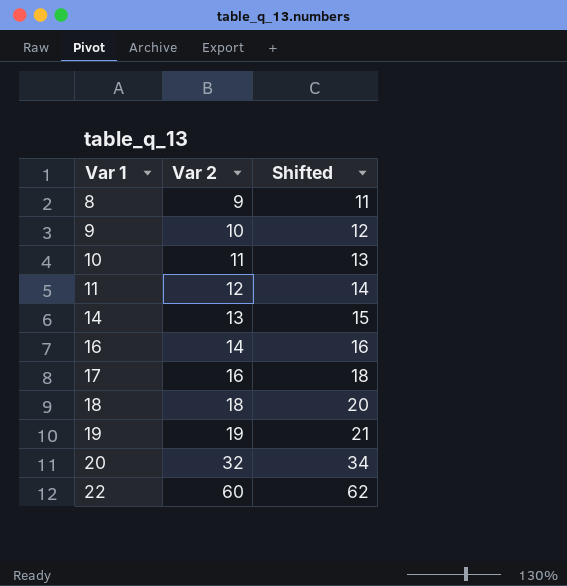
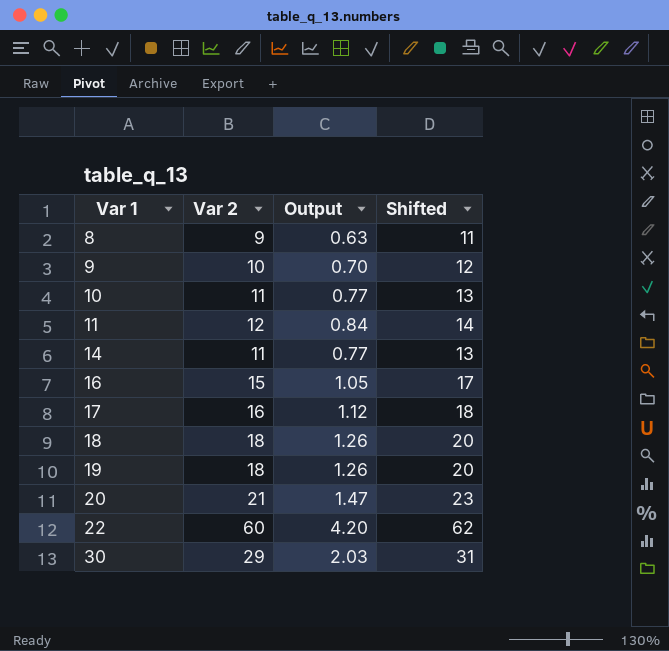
column Output | formula: none -> [Var 2] * 0.07
14 | Var 2: 13 -> 11
14 | Shifted: 15 -> 13
16 | Var 2: 14 -> 15
16 | Shifted: 16 -> 17
19 | Var 2: 19 -> 18
19 | Shifted: 21 -> 20
20 | Var 2: 32 -> 21
20 | Shifted: 34 -> 23
row 30: none -> 29 | 2.03 | 31

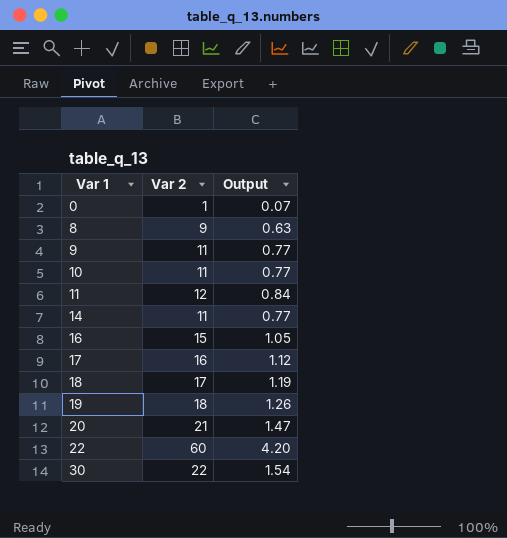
column Shifted | formula: [Var 2] + 2 -> none
row 0: none -> 1 | 0.07
9 | Var 2: 10 -> 11
9 | Output: 0.70 -> 0.77
18 | Var 2: 18 -> 17
18 | Output: 1.26 -> 1.19
30 | Var 2: 29 -> 22
30 | Output: 2.03 -> 1.54

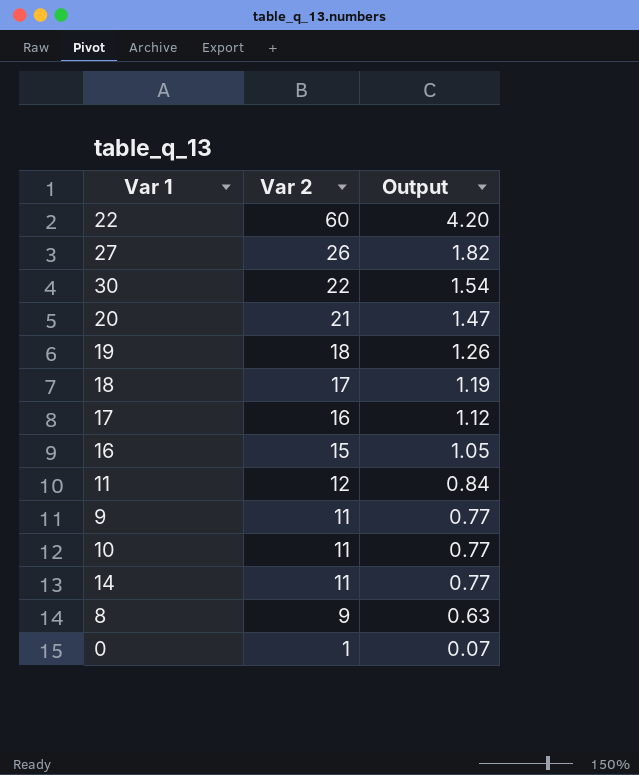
row order: Var 1 ascending -> Var 2 descending
row 27: none -> 26 | 1.82

